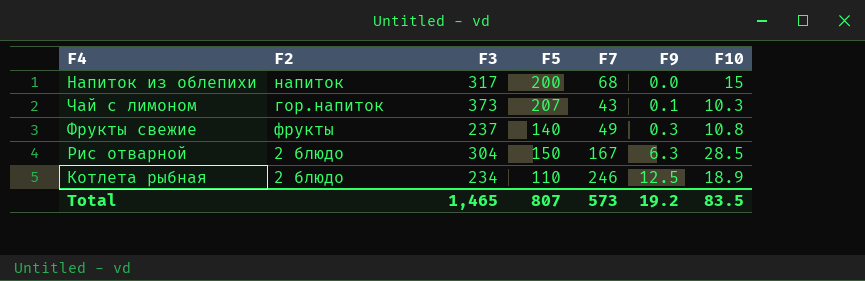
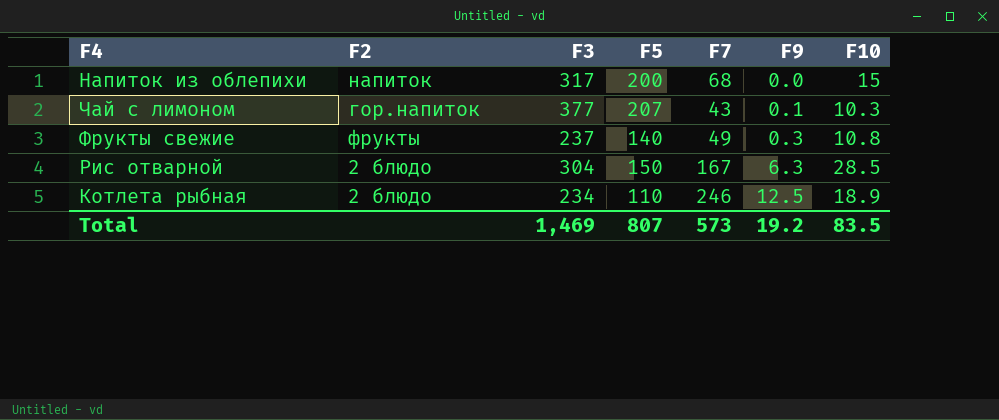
Чай с лимоном | F3: 373 -> 377
Total | F3: 1,465 -> 1,469

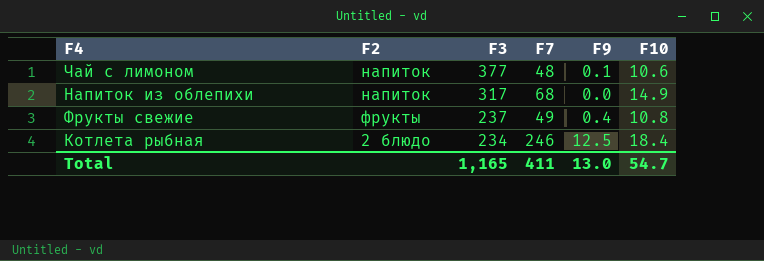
row order: F9 ascending -> F3 descending
column F5 | position: 4 -> none
row Рис отварной: 2 блюдо | 304 | 150 | 167 | 6.3 | 28.5 -> none
Чай с лимоном | F2: гор.напиток -> напиток
Чай с лимоном | F7: 43 -> 48
Чай с лимоном | F10: 10.3 -> 10.6
Напиток из облепихи | F10: 15 -> 14.9
Фрукты свежие | F9: 0.3 -> 0.4
Котлета рыбная | F10: 18.9 -> 18.4
Total | F3: 1,469 -> 1,165
Total | F7: 573 -> 411
Total | F9: 19.2 -> 13.0
Total | F10: 83.5 -> 54.7

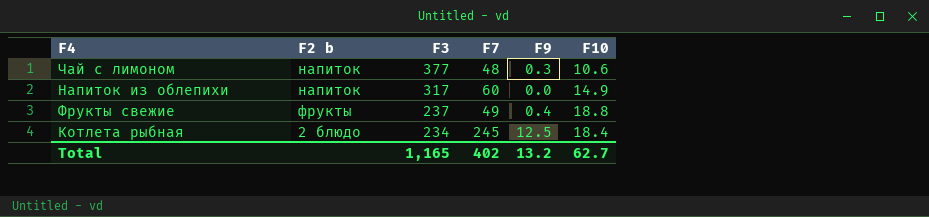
column name: F2 -> F2 b
Чай с лимоном | F9: 0.1 -> 0.3
Напиток из облепихи | F7: 68 -> 60
Фрукты свежие | F10: 10.8 -> 18.8
Котлета рыбная | F7: 246 -> 245
Total | F7: 411 -> 402
Total | F9: 13.0 -> 13.2
Total | F10: 54.7 -> 62.7

